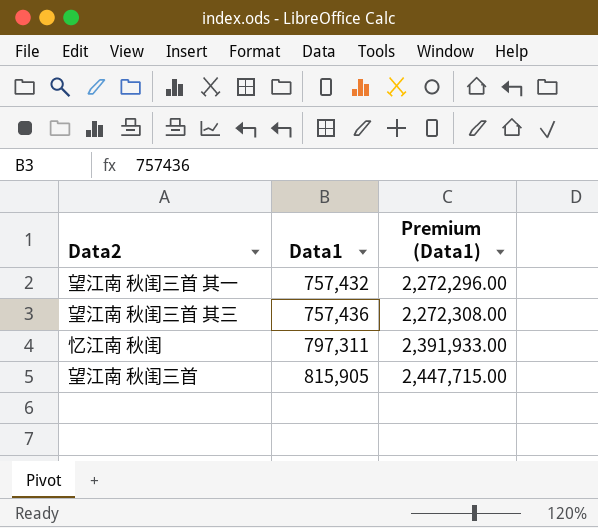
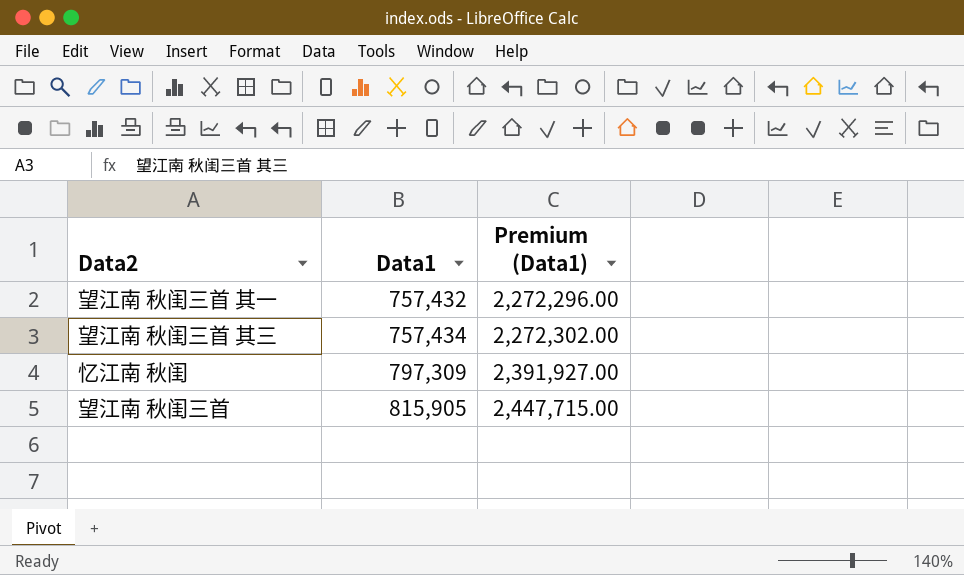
望江南 秋闺三首 其三 | Data1: 757,436 -> 757,434
望江南 秋闺三首 其三 | Premium (Data1): 2,272,308.00 -> 2,272,302.00
忆江南 秋闺 | Data1: 797,311 -> 797,309
忆江南 秋闺 | Premium (Data1): 2,391,933.00 -> 2,391,927.00

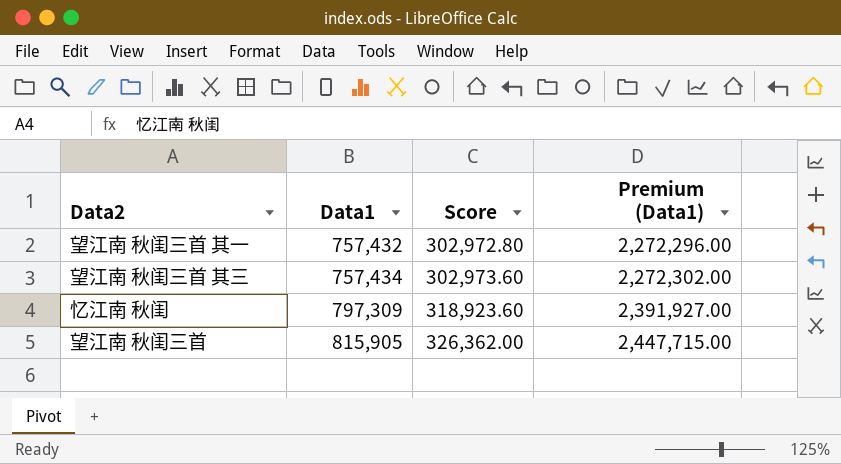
column Score | formula: none -> [Data1] * 0.4

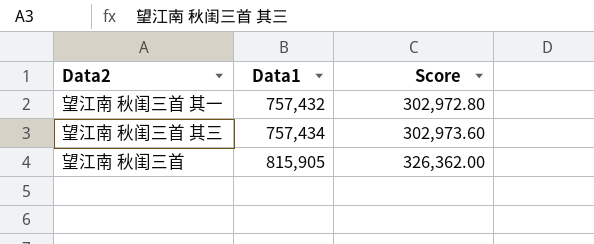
column Premium (Data1) | formula: [Data1] * 3 -> none
row 忆江南 秋闺: 797,309 | 318,923.60 | 2,391,927.00 -> none

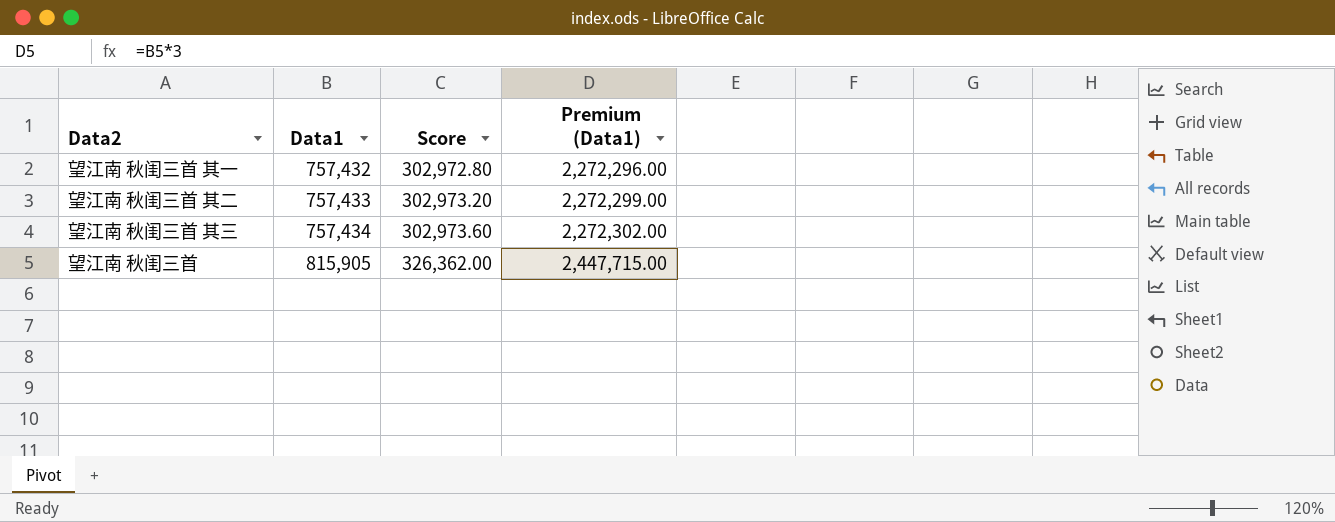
column Premium (Data1) | formula: none -> [Data1] * 3
row 望江南 秋闺三首 其二: none -> 757,433 | 302,973.20 | 2,272,299.00

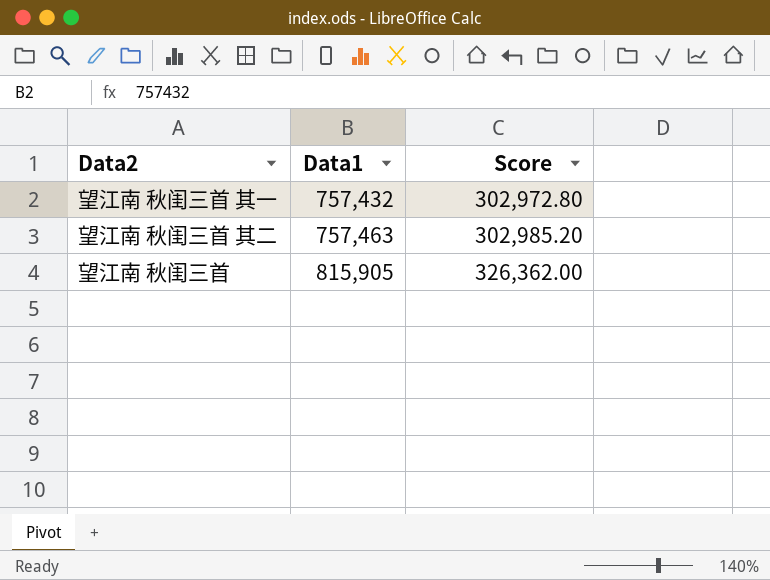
column Premium (Data1) | formula: [Data1] * 3 -> none
row 望江南 秋闺三首 其三: 757,434 | 302,973.60 | 2,272,302.00 -> none
望江南 秋闺三首 其二 | Data1: 757,433 -> 757,463
望江南 秋闺三首 其二 | Score: 302,973.20 -> 302,985.20

